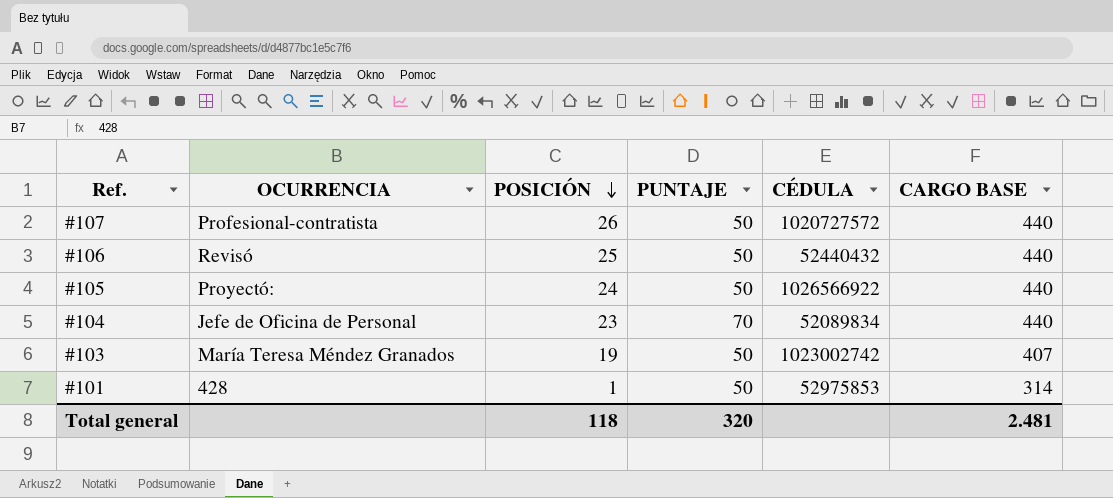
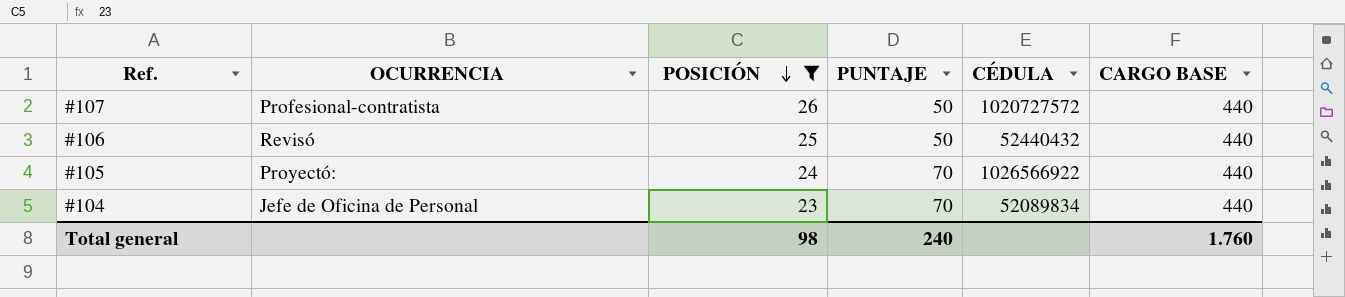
filter: none -> POSICIÓN >= 23
#105 | PUNTAJE: 50 -> 70
Total general | POSICIÓN: 118 -> 98
Total general | PUNTAJE: 320 -> 240
Total general | CARGO BASE: 2.481 -> 1.760

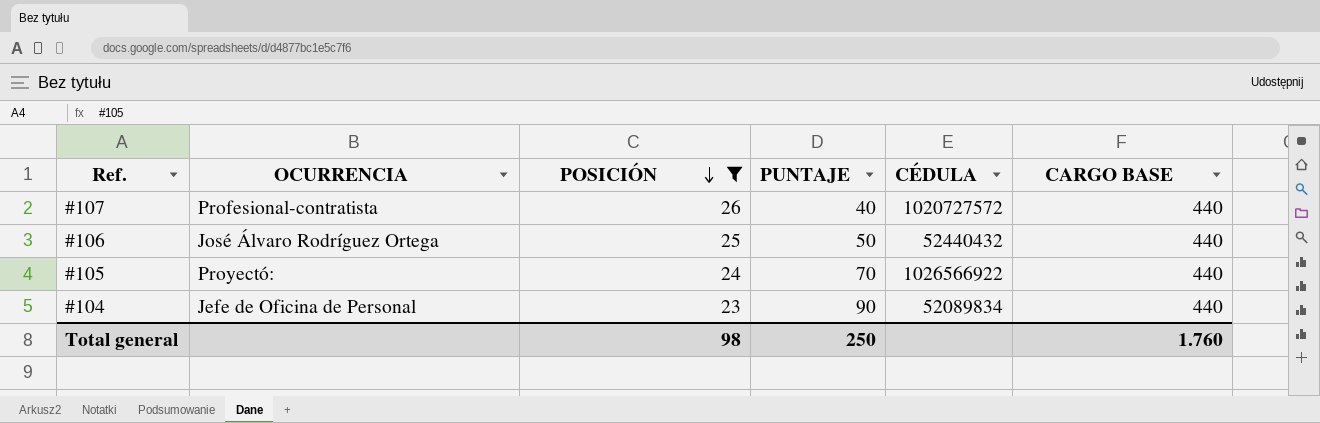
#107 | PUNTAJE: 50 -> 40
#106 | OCURRENCIA: Revisó -> José Álvaro Rodríguez Ortega
#104 | PUNTAJE: 70 -> 90
Total general | PUNTAJE: 240 -> 250

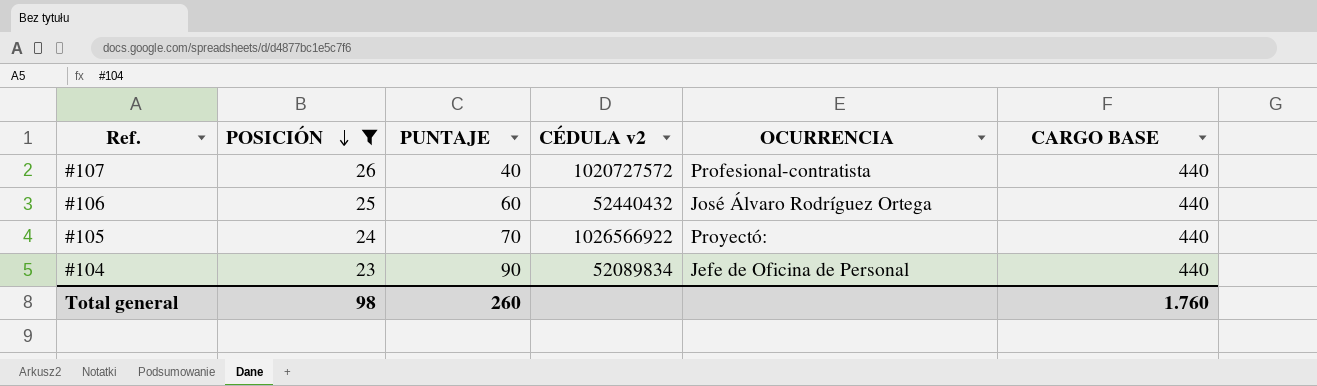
column name: CÉDULA -> CÉDULA v2
column OCURRENCIA | position: 2 -> 5
#106 | PUNTAJE: 50 -> 60
Total general | PUNTAJE: 250 -> 260

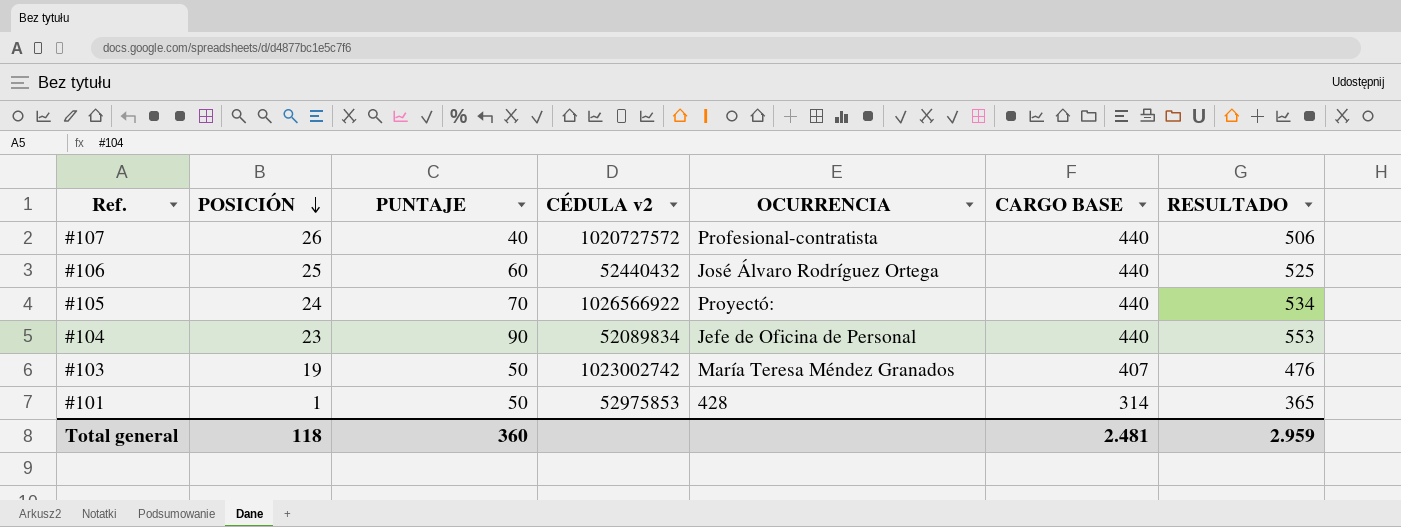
filter: POSICIÓN >= 23 -> none
column RESULTADO | formula: none -> [POSICIÓN] + [PUNTAJE] + [CARGO BASE]
Total general | POSICIÓN: 98 -> 118
Total general | PUNTAJE: 260 -> 360
Total general | CARGO BASE: 1.760 -> 2.481

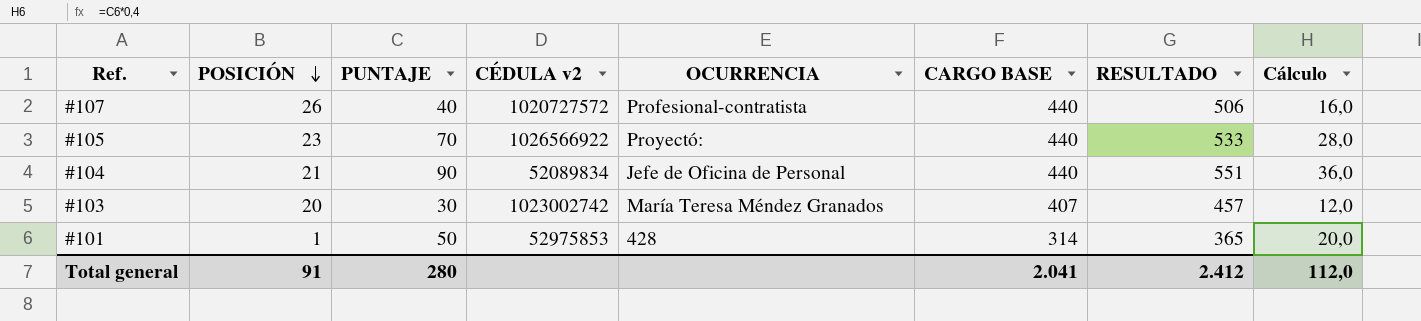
column Cálculo | formula: none -> [PUNTAJE] * 0,4
row #106: 25 | 60 | 52440432 | José Álvaro Rodríguez Ortega | 440 | 525 -> none
#105 | POSICIÓN: 24 -> 23
#105 | RESULTADO: 534 -> 533
#104 | POSICIÓN: 23 -> 21
#104 | RESULTADO: 553 -> 551
#103 | POSICIÓN: 19 -> 20
#103 | PUNTAJE: 50 -> 30
#103 | RESULTADO: 476 -> 457
Total general | POSICIÓN: 118 -> 91
Total general | PUNTAJE: 360 -> 280
Total general | CARGO BASE: 2.481 -> 2.041
Total general | RESULTADO: 2.959 -> 2.412

